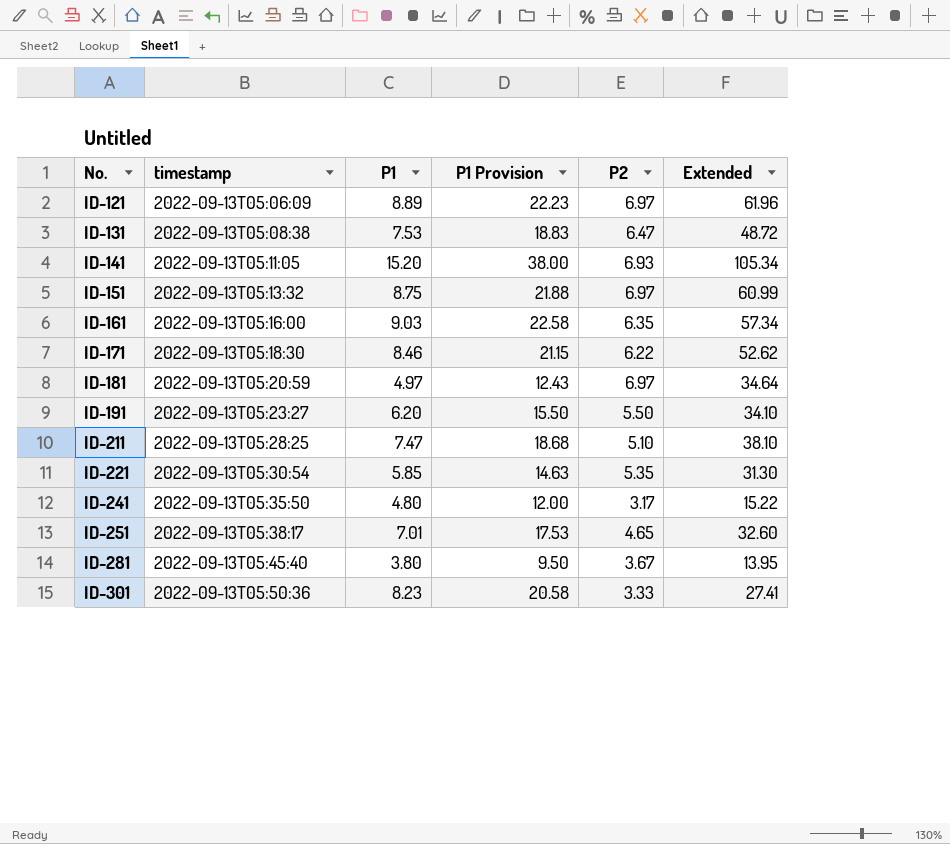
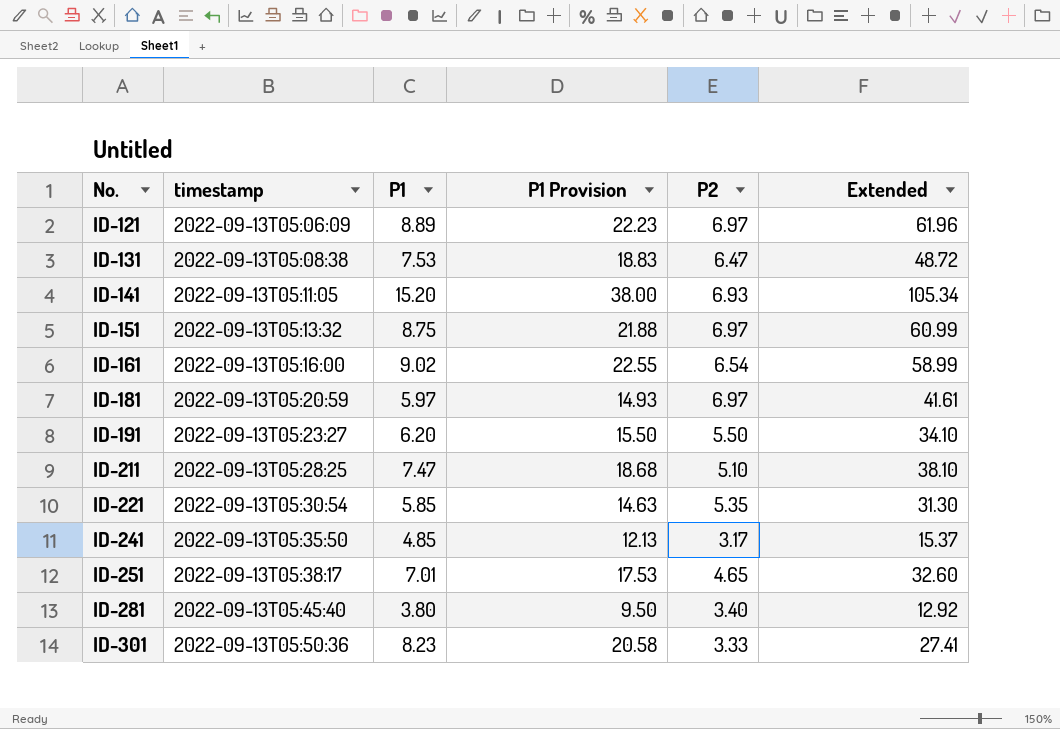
row ID-171: 2022-09-13T05:18:30 | 8.46 | 21.15 | 6.22 | 52.62 -> none
ID-161 | P1: 9.03 -> 9.02
ID-161 | P1 Provision: 22.58 -> 22.55
ID-161 | P2: 6.35 -> 6.54
ID-161 | Extended: 57.34 -> 58.99
ID-181 | P1: 4.97 -> 5.97
ID-181 | P1 Provision: 12.43 -> 14.93
ID-181 | Extended: 34.64 -> 41.61
ID-241 | P1: 4.80 -> 4.85
ID-241 | P1 Provision: 12.00 -> 12.13
ID-241 | Extended: 15.22 -> 15.37
ID-281 | P2: 3.67 -> 3.40
ID-281 | Extended: 13.95 -> 12.92

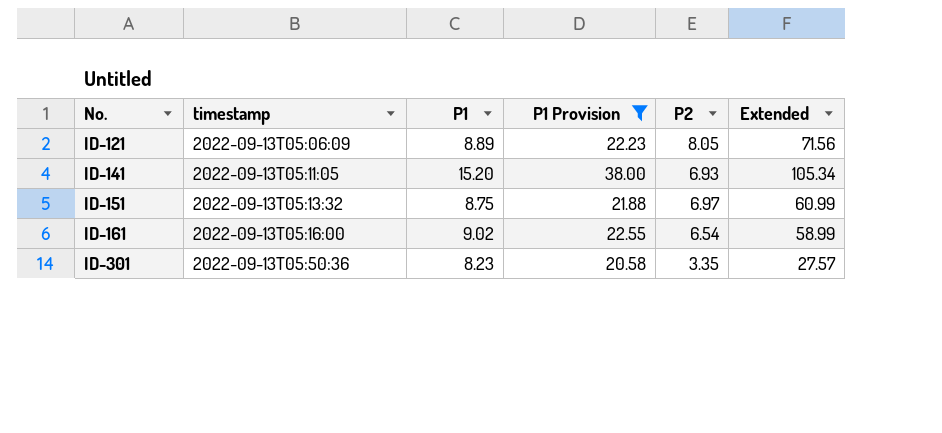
filter: none -> P1 Provision >= 20.58
ID-121 | P2: 6.97 -> 8.05
ID-121 | Extended: 61.96 -> 71.56
ID-301 | P2: 3.33 -> 3.35
ID-301 | Extended: 27.41 -> 27.57

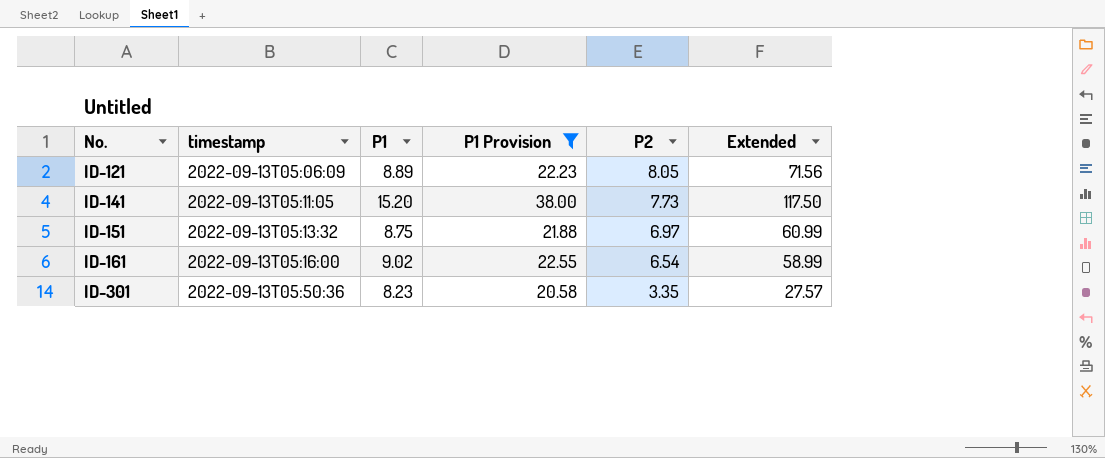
ID-141 | P2: 6.93 -> 7.73
ID-141 | Extended: 105.34 -> 117.50

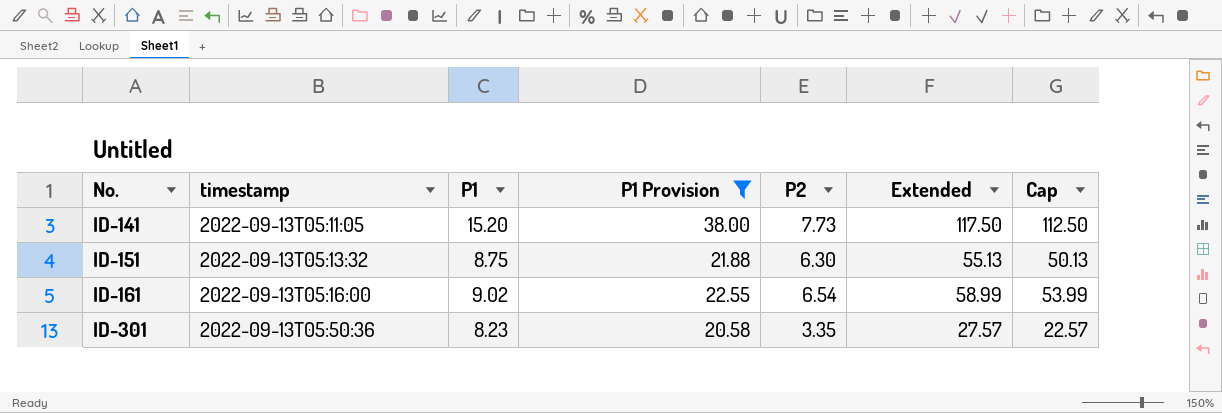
column Cap | formula: none -> [Extended] - 5
row ID-121: 2022-09-13T05:06:09 | 8.89 | 22.23 | 8.05 | 71.56 -> none
ID-151 | P2: 6.97 -> 6.30
ID-151 | Extended: 60.99 -> 55.13

